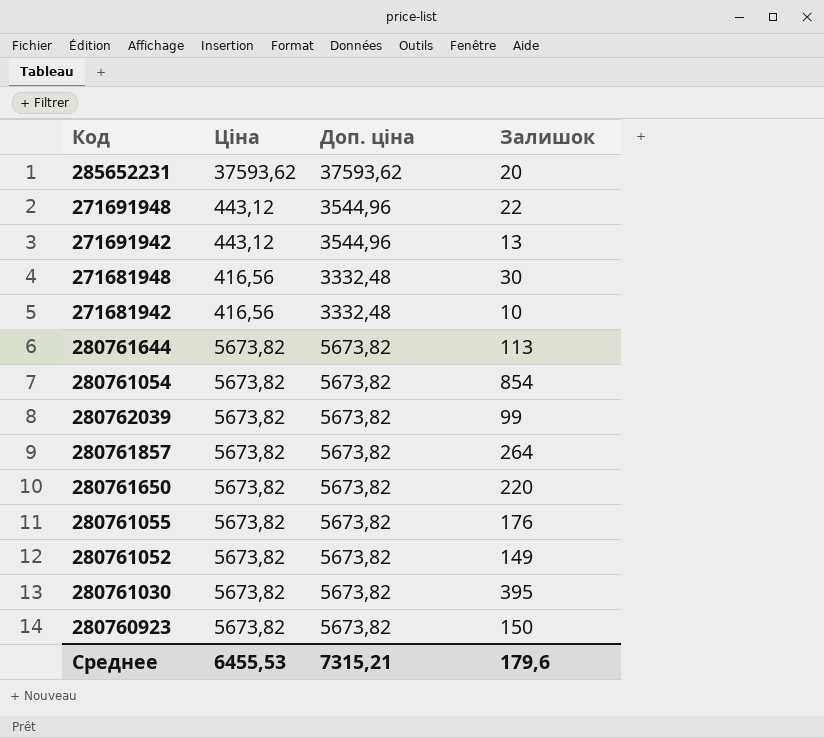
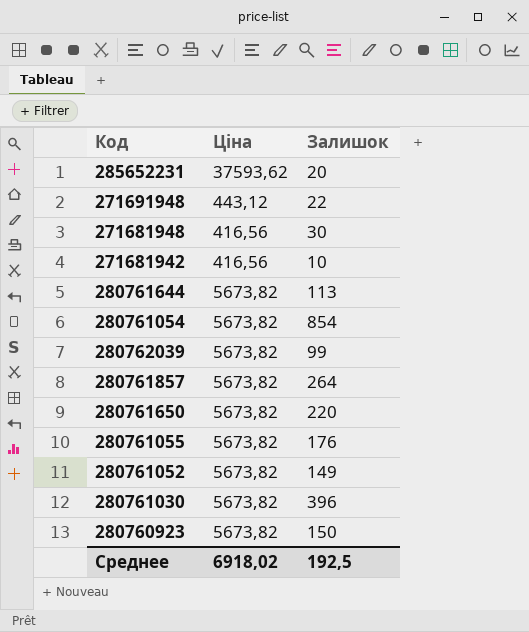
column Доп. ціна | position: 3 -> none
row 271691942: 443,12 | 3544,96 | 13 -> none
280761030 | Залишок: 395 -> 396
Среднее | Ціна: 6455,53 -> 6918,02
Среднее | Залишок: 179,6 -> 192,5

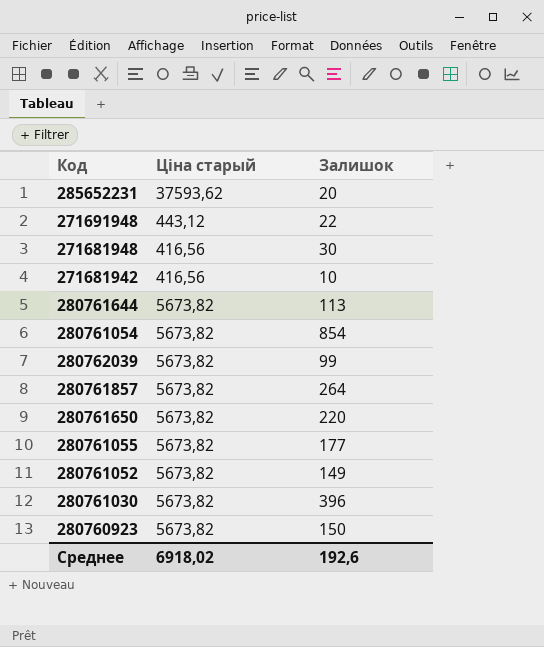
column name: Ціна -> Ціна старый
280761055 | Залишок: 176 -> 177
Среднее | Залишок: 192,5 -> 192,6

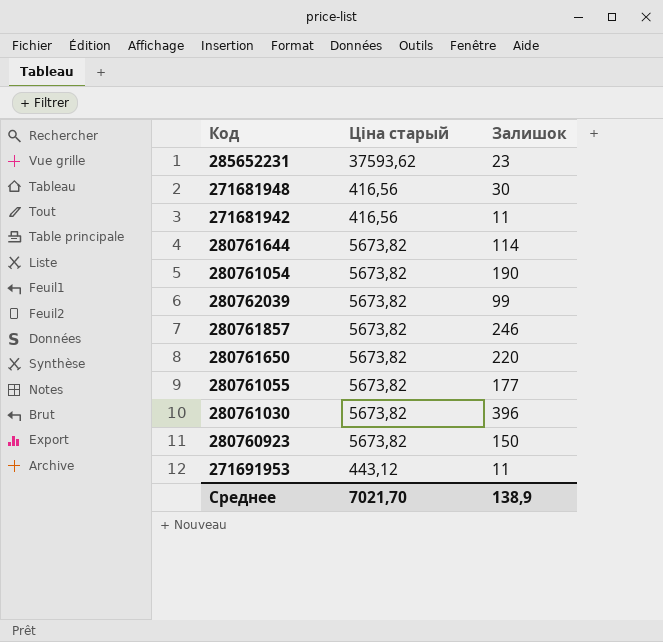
row 271691948: 443,12 | 22 -> none
row 280761052: 5673,82 | 149 -> none
285652231 | Залишок: 20 -> 23
271681942 | Залишок: 10 -> 11
280761644 | Залишок: 113 -> 114
280761054 | Залишок: 854 -> 190
280761857 | Залишок: 264 -> 246
row 271691953: none -> 443,12 | 11
Среднее | Ціна старый: 6918,02 -> 7021,70
Среднее | Залишок: 192,6 -> 138,9

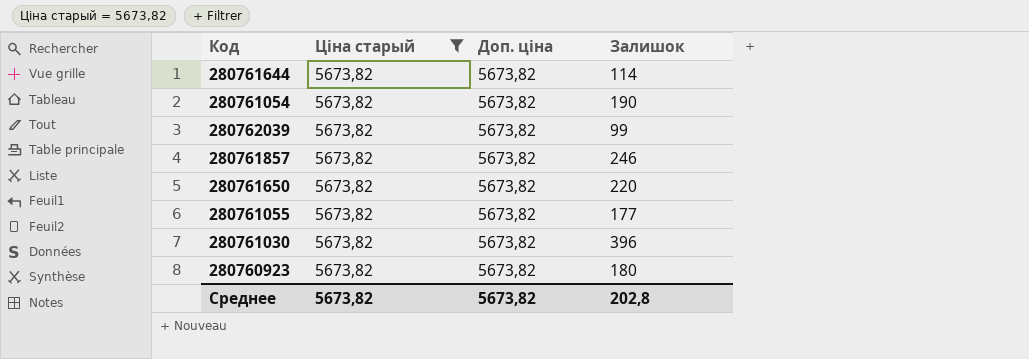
filter: none -> Ціна старый = 5673,82
column Доп. ціна | position: none -> 3
280760923 | Залишок: 150 -> 180
Среднее | Ціна старый: 7021,70 -> 5673,82
Среднее | Залишок: 138,9 -> 202,8

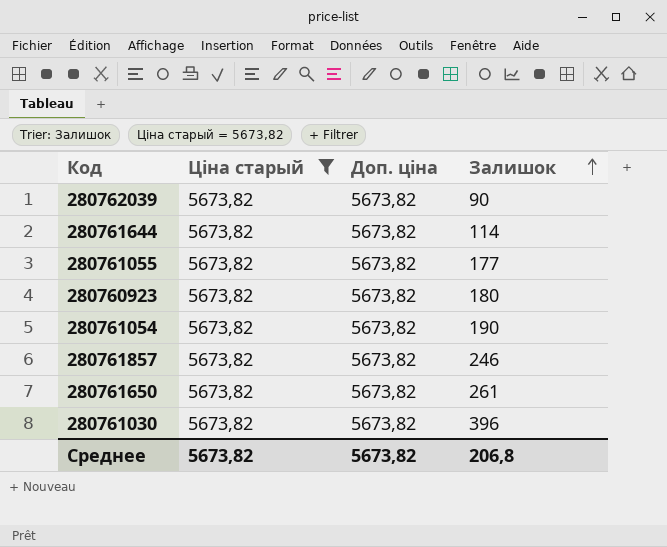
row order: none -> Залишок ascending
280762039 | Залишок: 99 -> 90
280761650 | Залишок: 220 -> 261
Среднее | Залишок: 202,8 -> 206,8

